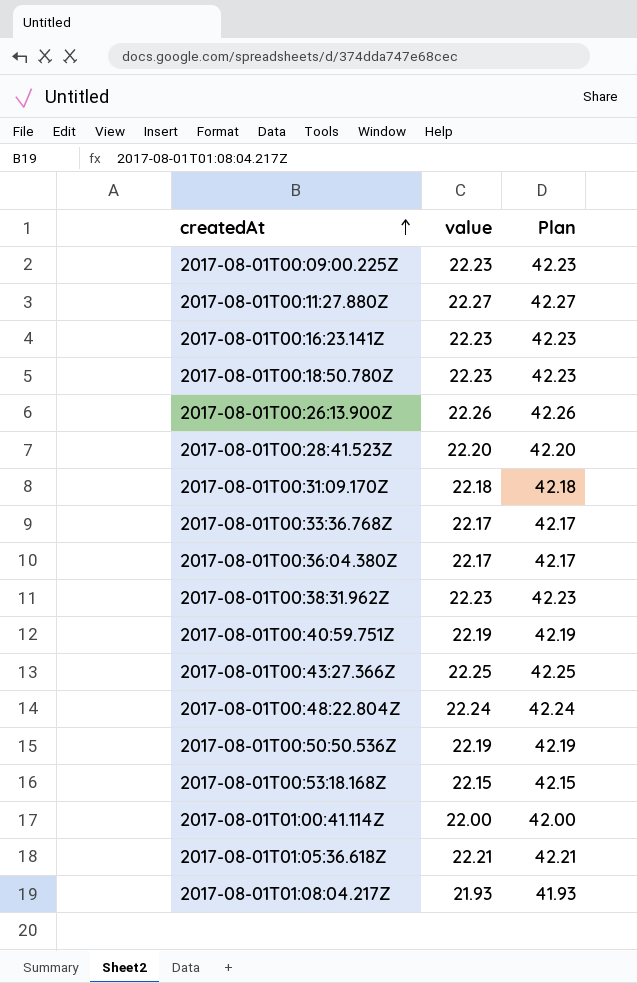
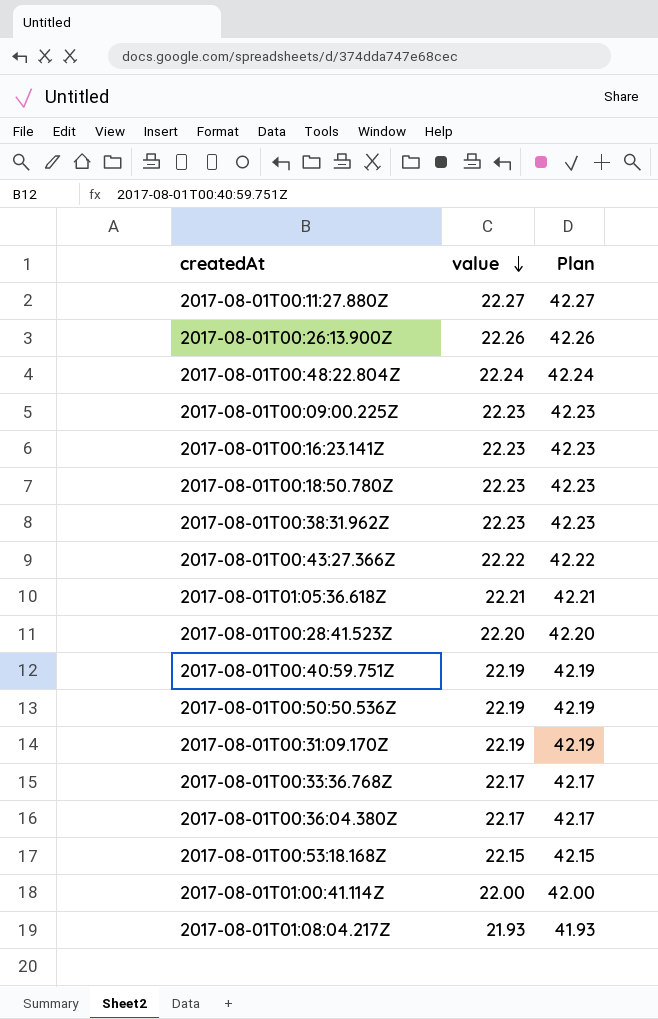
row order: createdAt ascending -> value descending
2017-08-01T00:43:27.366Z | value: 22.25 -> 22.22
2017-08-01T00:43:27.366Z | Plan: 42.25 -> 42.22
2017-08-01T00:31:09.170Z | value: 22.18 -> 22.19
2017-08-01T00:31:09.170Z | Plan: 42.18 -> 42.19

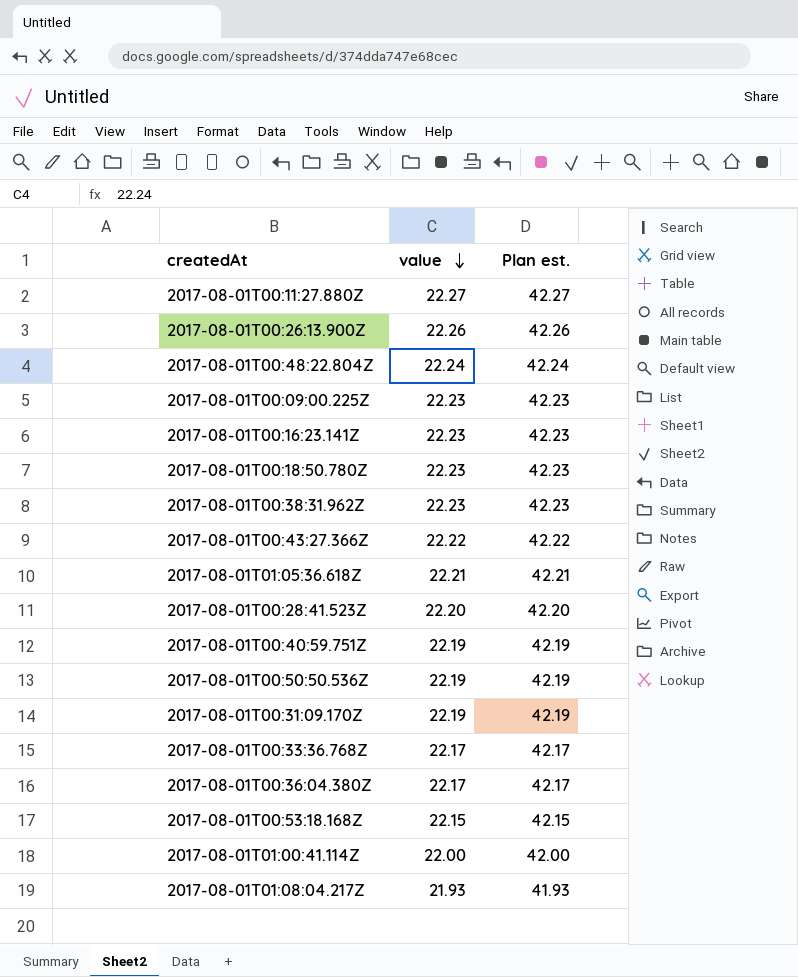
column name: Plan -> Plan est.

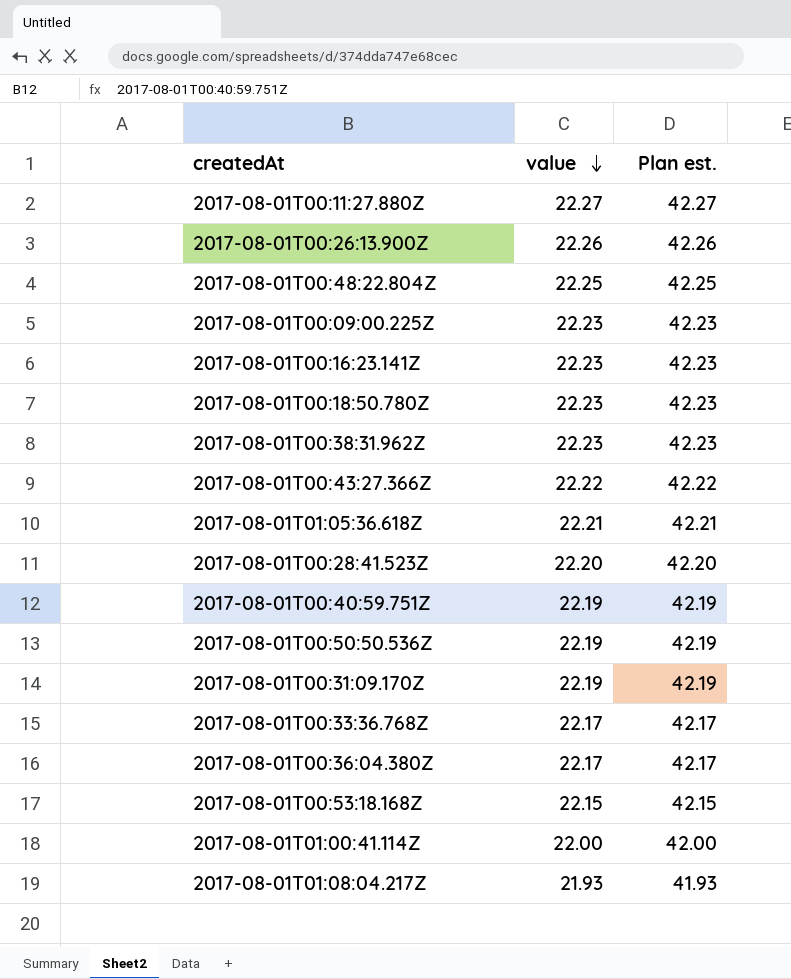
2017-08-01T00:48:22.804Z | value: 22.24 -> 22.25
2017-08-01T00:48:22.804Z | Plan est.: 42.24 -> 42.25

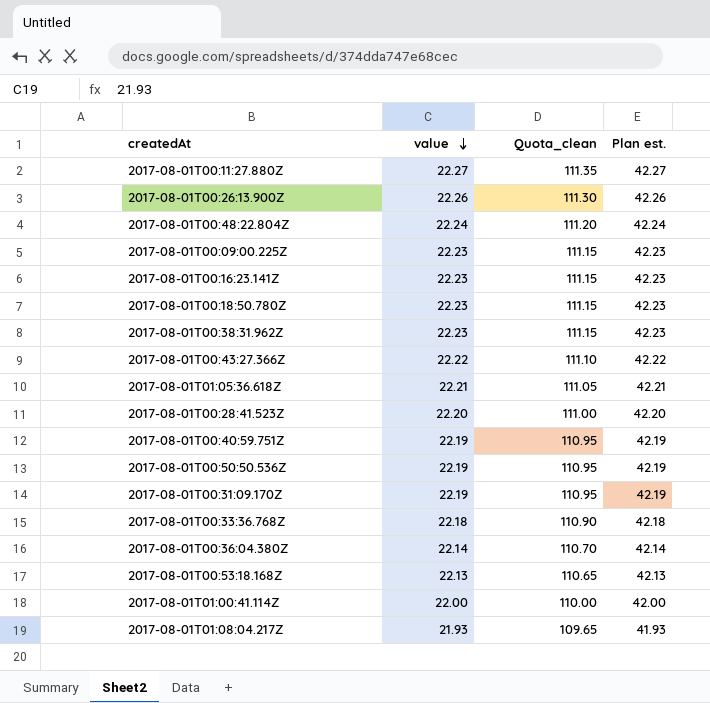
column Quota_clean | formula: none -> [value] * 5
2017-08-01T00:48:22.804Z | value: 22.25 -> 22.24
2017-08-01T00:48:22.804Z | Plan est.: 42.25 -> 42.24
2017-08-01T00:33:36.768Z | value: 22.17 -> 22.18
2017-08-01T00:33:36.768Z | Plan est.: 42.17 -> 42.18
2017-08-01T00:36:04.380Z | value: 22.17 -> 22.14
2017-08-01T00:36:04.380Z | Plan est.: 42.17 -> 42.14
2017-08-01T00:53:18.168Z | value: 22.15 -> 22.13
2017-08-01T00:53:18.168Z | Plan est.: 42.15 -> 42.13

